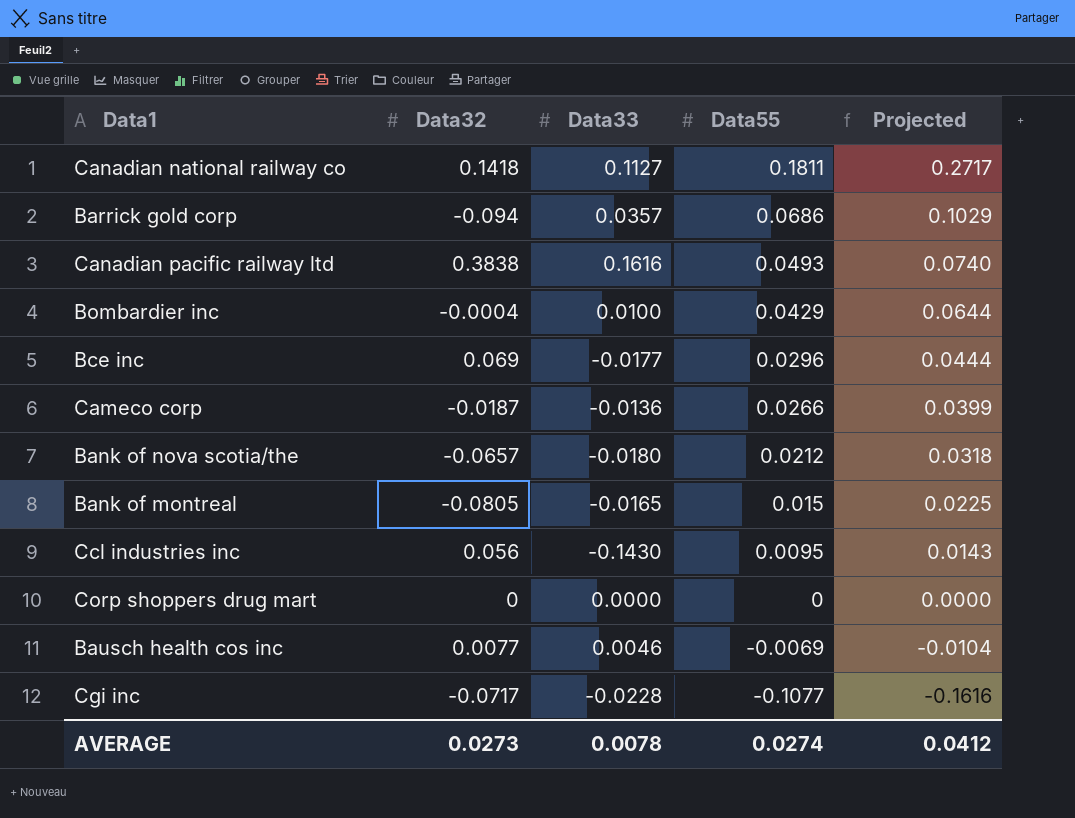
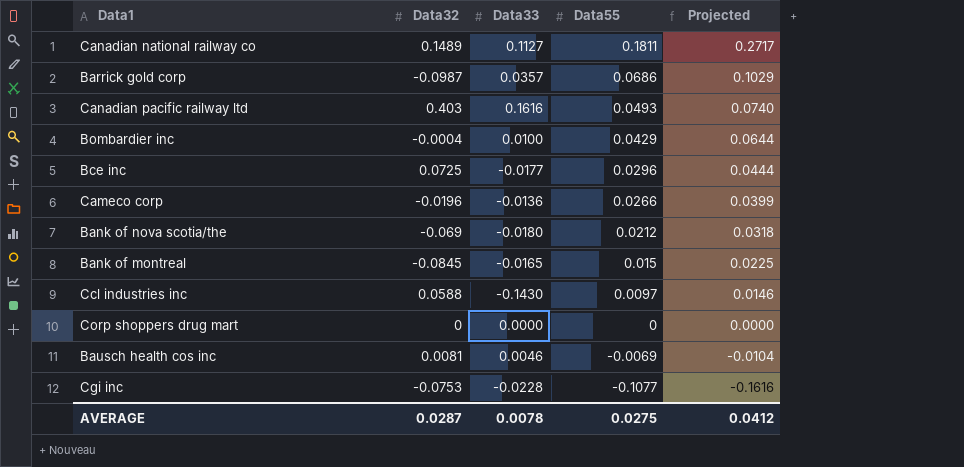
Canadian national railway co | Data32: 0.1418 -> 0.1489
Barrick gold corp | Data32: -0.094 -> -0.0987
Canadian pacific railway ltd | Data32: 0.3838 -> 0.403
Bce inc | Data32: 0.069 -> 0.0725
Cameco corp | Data32: -0.0187 -> -0.0196
Bank of nova scotia/the | Data32: -0.0657 -> -0.069
Bank of montreal | Data32: -0.0805 -> -0.0845
Ccl industries inc | Data32: 0.056 -> 0.0588
Ccl industries inc | Data55: 0.0095 -> 0.0097
Ccl industries inc | Projected: 0.0143 -> 0.0146
Bausch health cos inc | Data32: 0.0077 -> 0.0081
Cgi inc | Data32: -0.0717 -> -0.0753
AVERAGE | Data32: 0.0273 -> 0.0287
AVERAGE | Data55: 0.0274 -> 0.0275

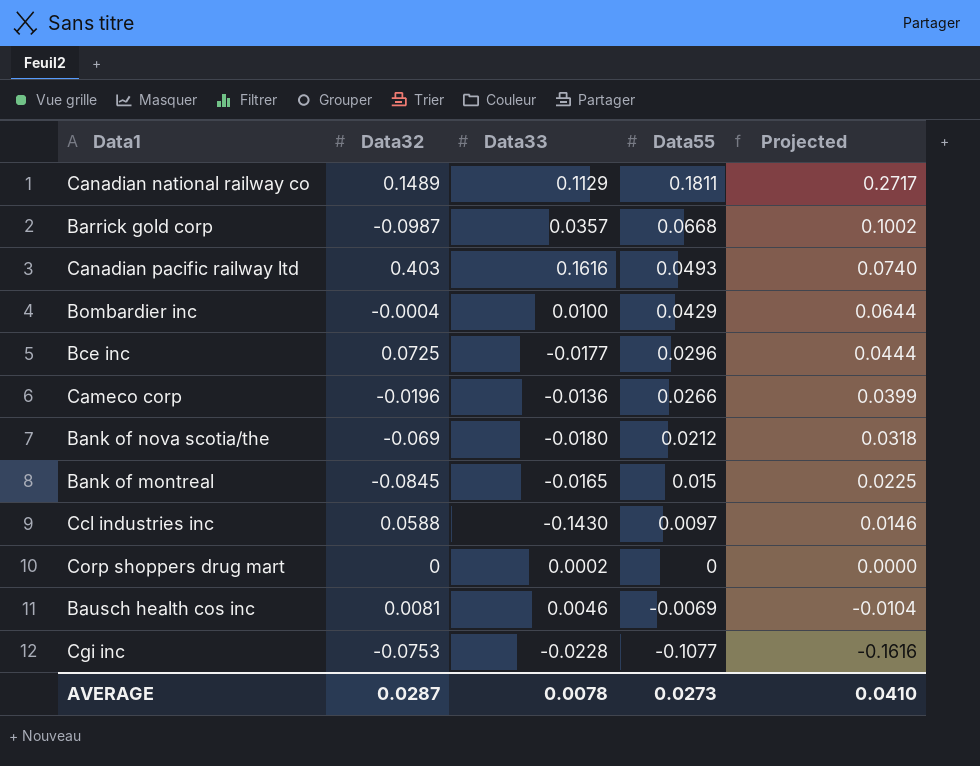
Canadian national railway co | Data33: 0.1127 -> 0.1129
Barrick gold corp | Data55: 0.0686 -> 0.0668
Barrick gold corp | Projected: 0.1029 -> 0.1002
Corp shoppers drug mart | Data33: 0.0000 -> 0.0002
AVERAGE | Data55: 0.0275 -> 0.0273
AVERAGE | Projected: 0.0412 -> 0.0410

